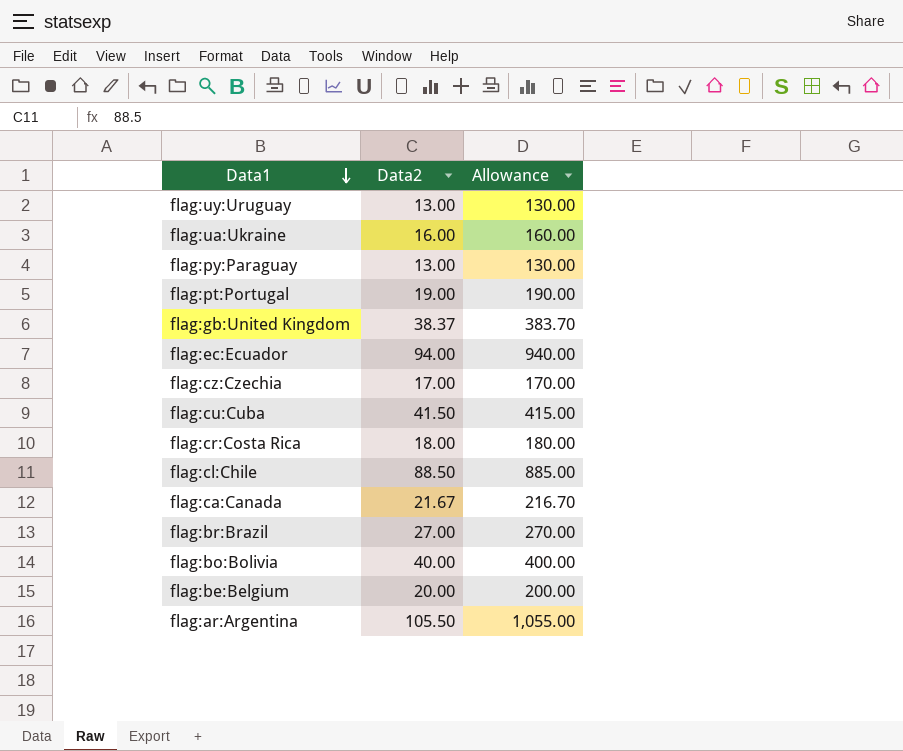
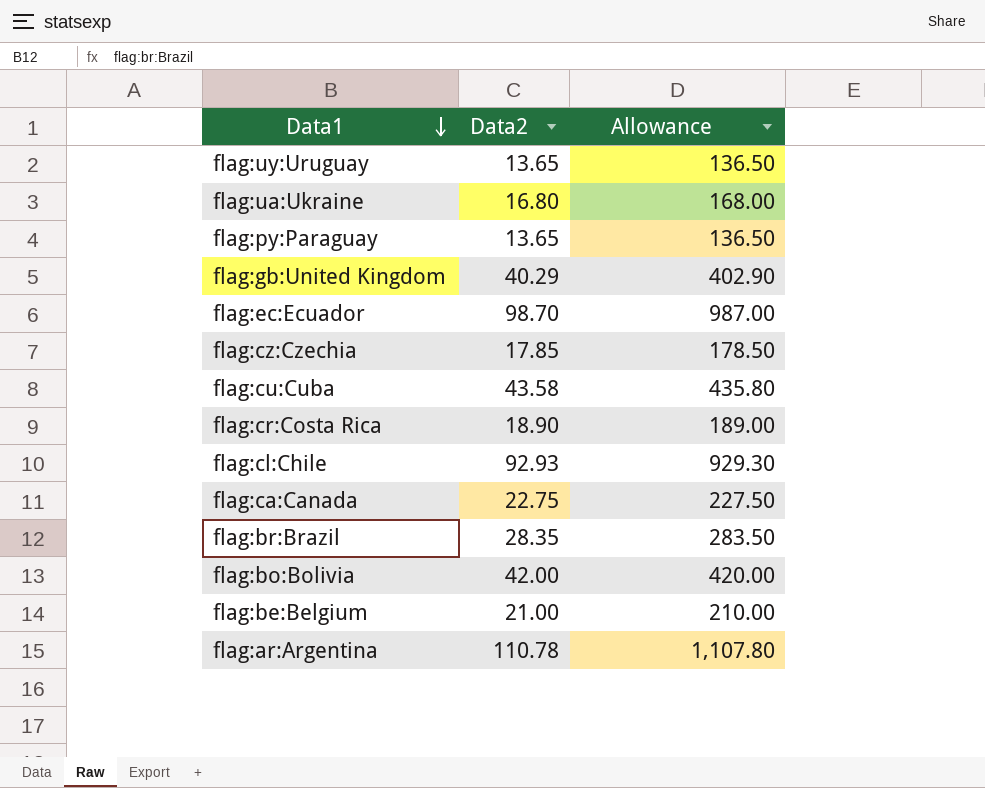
row flag:pt:Portugal: 19.00 | 190.00 -> none
flag:uy:Uruguay | Data2: 13.00 -> 13.65
flag:uy:Uruguay | Allowance: 130.00 -> 136.50
flag:ua:Ukraine | Data2: 16.00 -> 16.80
flag:ua:Ukraine | Allowance: 160.00 -> 168.00
flag:py:Paraguay | Data2: 13.00 -> 13.65
flag:py:Paraguay | Allowance: 130.00 -> 136.50
flag:gb:United Kingdom | Data2: 38.37 -> 40.29
flag:gb:United Kingdom | Allowance: 383.70 -> 402.90
flag:ec:Ecuador | Data2: 94.00 -> 98.70
flag:ec:Ecuador | Allowance: 940.00 -> 987.00
flag:cz:Czechia | Data2: 17.00 -> 17.85
flag:cz:Czechia | Allowance: 170.00 -> 178.50
flag:cu:Cuba | Data2: 41.50 -> 43.58
flag:cu:Cuba | Allowance: 415.00 -> 435.80
flag:cr:Costa Rica | Data2: 18.00 -> 18.90
flag:cr:Costa Rica | Allowance: 180.00 -> 189.00
flag:cl:Chile | Data2: 88.50 -> 92.93
flag:cl:Chile | Allowance: 885.00 -> 929.30
flag:ca:Canada | Data2: 21.67 -> 22.75
flag:ca:Canada | Allowance: 216.70 -> 227.50
flag:br:Brazil | Data2: 27.00 -> 28.35
flag:br:Brazil | Allowance: 270.00 -> 283.50
flag:bo:Bolivia | Data2: 40.00 -> 42.00
flag:bo:Bolivia | Allowance: 400.00 -> 420.00
flag:be:Belgium | Data2: 20.00 -> 21.00
flag:be:Belgium | Allowance: 200.00 -> 210.00
flag:ar:Argentina | Data2: 105.50 -> 110.78
flag:ar:Argentina | Allowance: 1,055.00 -> 1,107.80

